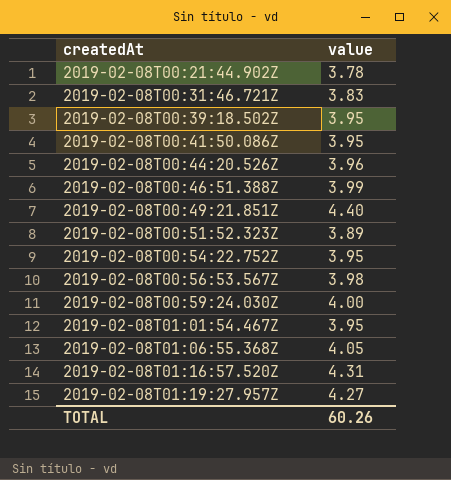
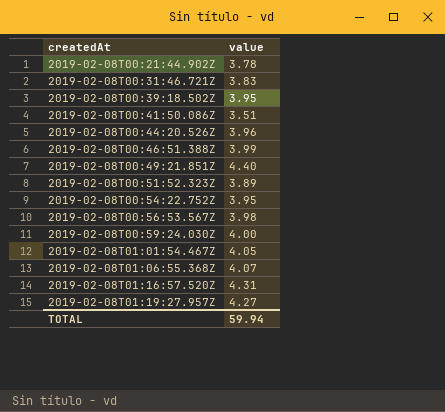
2019-02-08T00:41:50.086Z | value: 3.95 -> 3.51
2019-02-08T01:01:54.467Z | value: 3.95 -> 4.05
2019-02-08T01:06:55.368Z | value: 4.05 -> 4.07
TOTAL | value: 60.26 -> 59.94

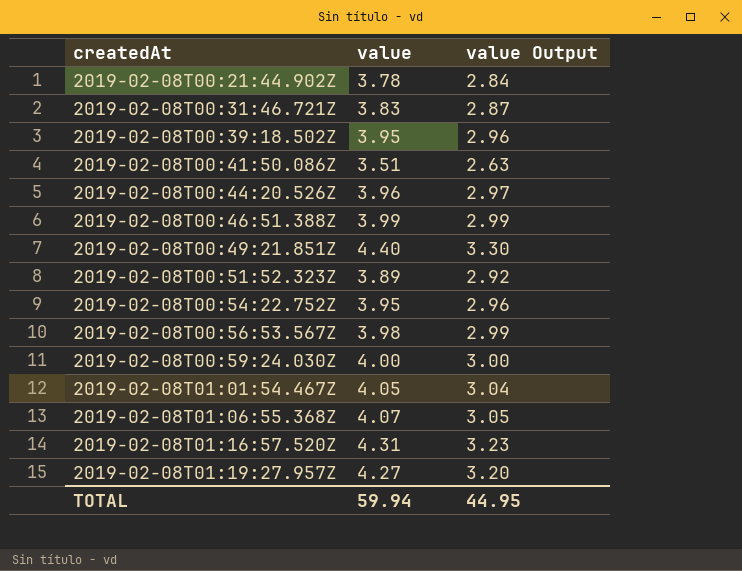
column value Output | formula: none -> [value] * 0.75

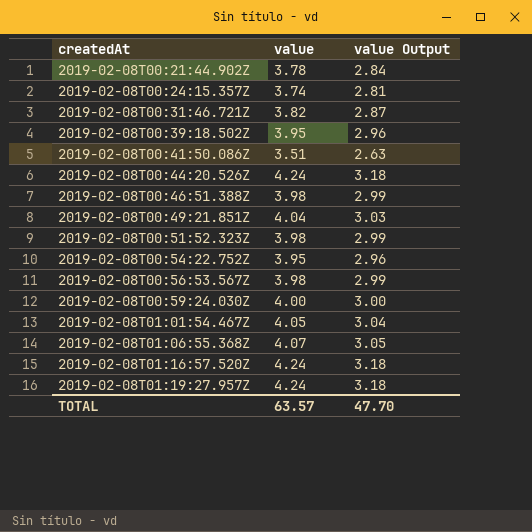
row 2019-02-08T00:24:15.357Z: none -> 3.74 | 2.81
2019-02-08T00:31:46.721Z | value: 3.83 -> 3.82
2019-02-08T00:44:20.526Z | value: 3.96 -> 4.24
2019-02-08T00:44:20.526Z | value Output: 2.97 -> 3.18
2019-02-08T00:46:51.388Z | value: 3.99 -> 3.98
2019-02-08T00:49:21.851Z | value: 4.40 -> 4.04
2019-02-08T00:49:21.851Z | value Output: 3.30 -> 3.03
2019-02-08T00:51:52.323Z | value: 3.89 -> 3.98
2019-02-08T00:51:52.323Z | value Output: 2.92 -> 2.99
2019-02-08T01:16:57.520Z | value: 4.31 -> 4.24
2019-02-08T01:16:57.520Z | value Output: 3.23 -> 3.18
2019-02-08T01:19:27.957Z | value: 4.27 -> 4.24
2019-02-08T01:19:27.957Z | value Output: 3.20 -> 3.18
TOTAL | value: 59.94 -> 63.57
TOTAL | value Output: 44.95 -> 47.70

